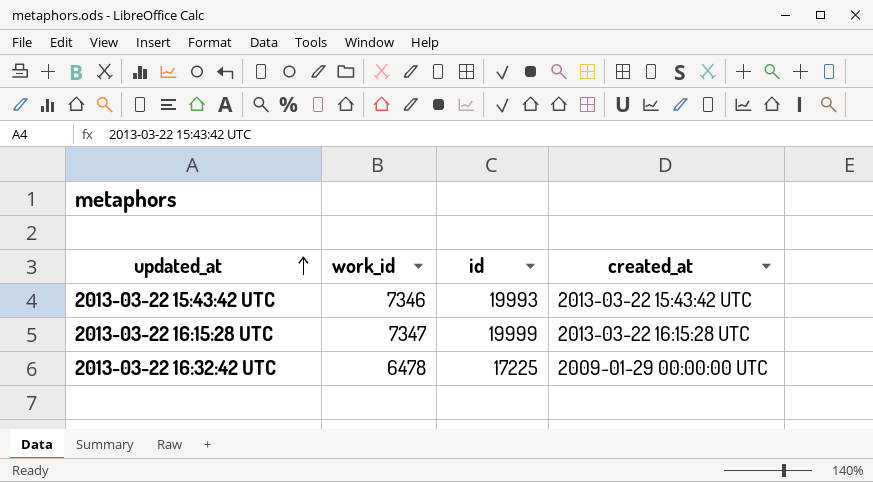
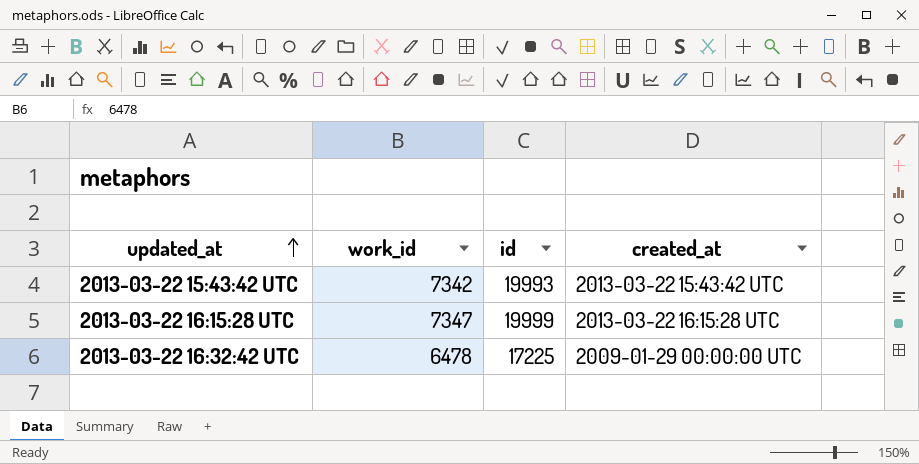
2013-03-22 15:43:42 UTC | work_id: 7346 -> 7342

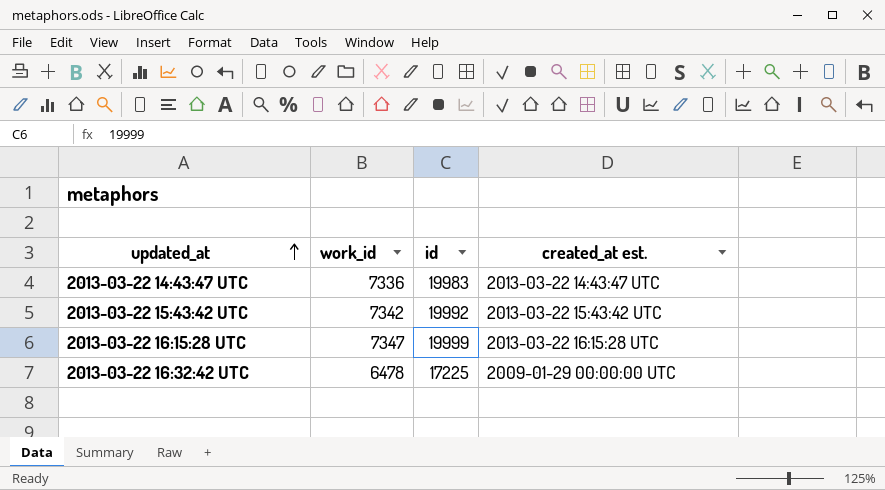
column name: created_at -> created_at est.
row 2013-03-22 14:43:47 UTC: none -> 7336 | 19983 | 2013-03-22 14:43:47 UTC
2013-03-22 15:43:42 UTC | id: 19993 -> 19992

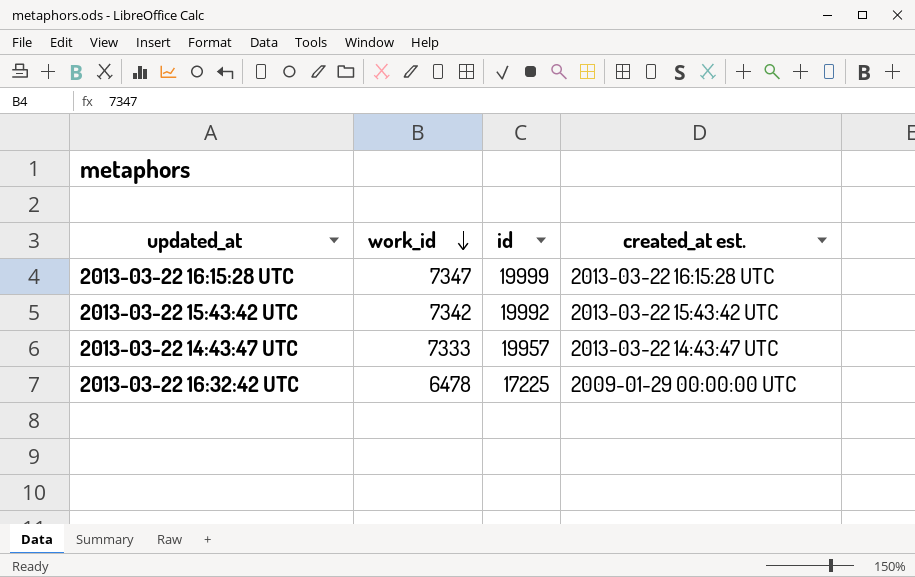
row order: updated_at ascending -> work_id descending
2013-03-22 14:43:47 UTC | work_id: 7336 -> 7333
2013-03-22 14:43:47 UTC | id: 19983 -> 19957

